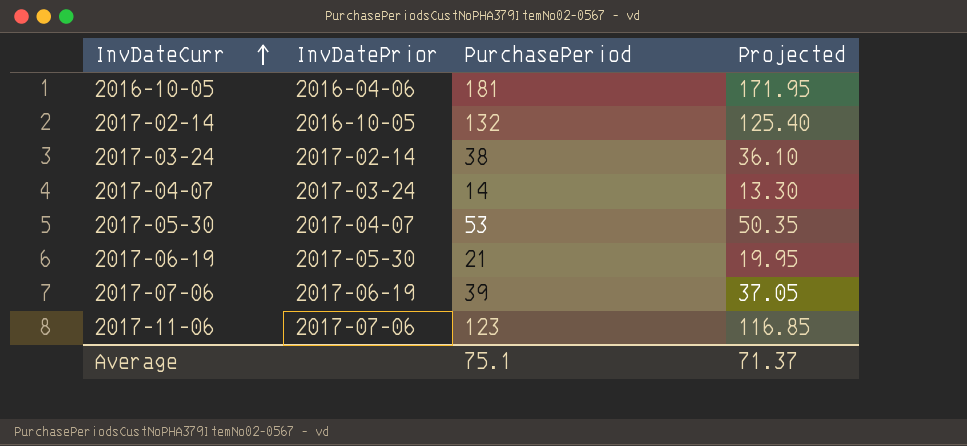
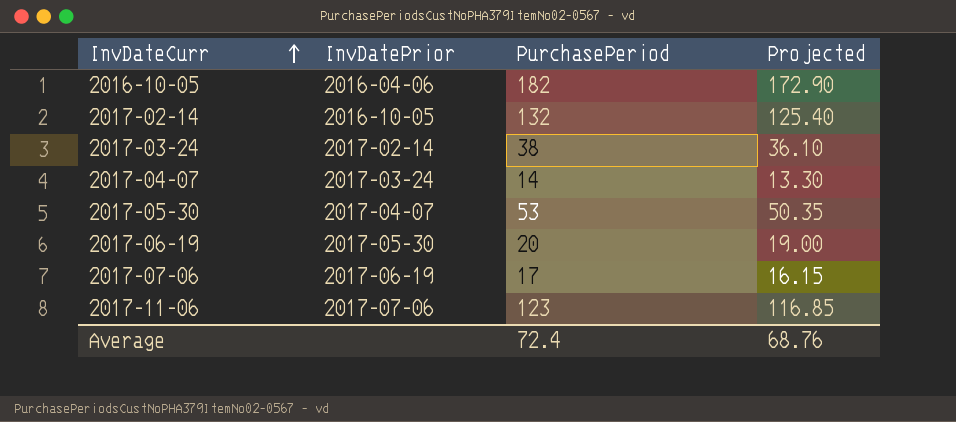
2016-10-05 | PurchasePeriod: 181 -> 182
2016-10-05 | Projected: 171.95 -> 172.90
2017-06-19 | PurchasePeriod: 21 -> 20
2017-06-19 | Projected: 19.95 -> 19.00
2017-07-06 | PurchasePeriod: 39 -> 17
2017-07-06 | Projected: 37.05 -> 16.15
Average | PurchasePeriod: 75.1 -> 72.4
Average | Projected: 71.37 -> 68.76

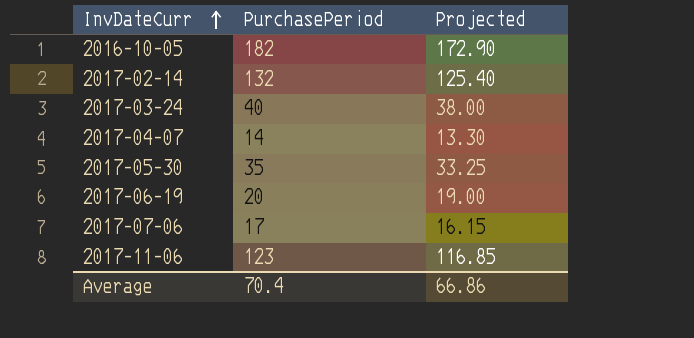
column InvDatePrior | position: 2 -> none
2017-03-24 | PurchasePeriod: 38 -> 40
2017-03-24 | Projected: 36.10 -> 38.00
2017-05-30 | PurchasePeriod: 53 -> 35
2017-05-30 | Projected: 50.35 -> 33.25
Average | PurchasePeriod: 72.4 -> 70.4
Average | Projected: 68.76 -> 66.86

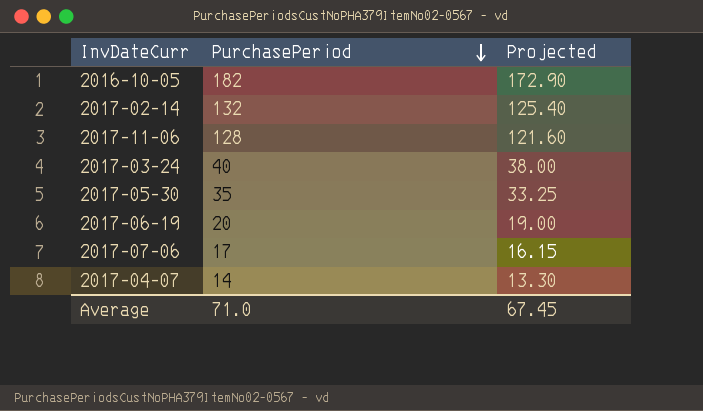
row order: InvDateCurr ascending -> PurchasePeriod descending
2017-11-06 | PurchasePeriod: 123 -> 128
2017-11-06 | Projected: 116.85 -> 121.60
Average | PurchasePeriod: 70.4 -> 71.0
Average | Projected: 66.86 -> 67.45

